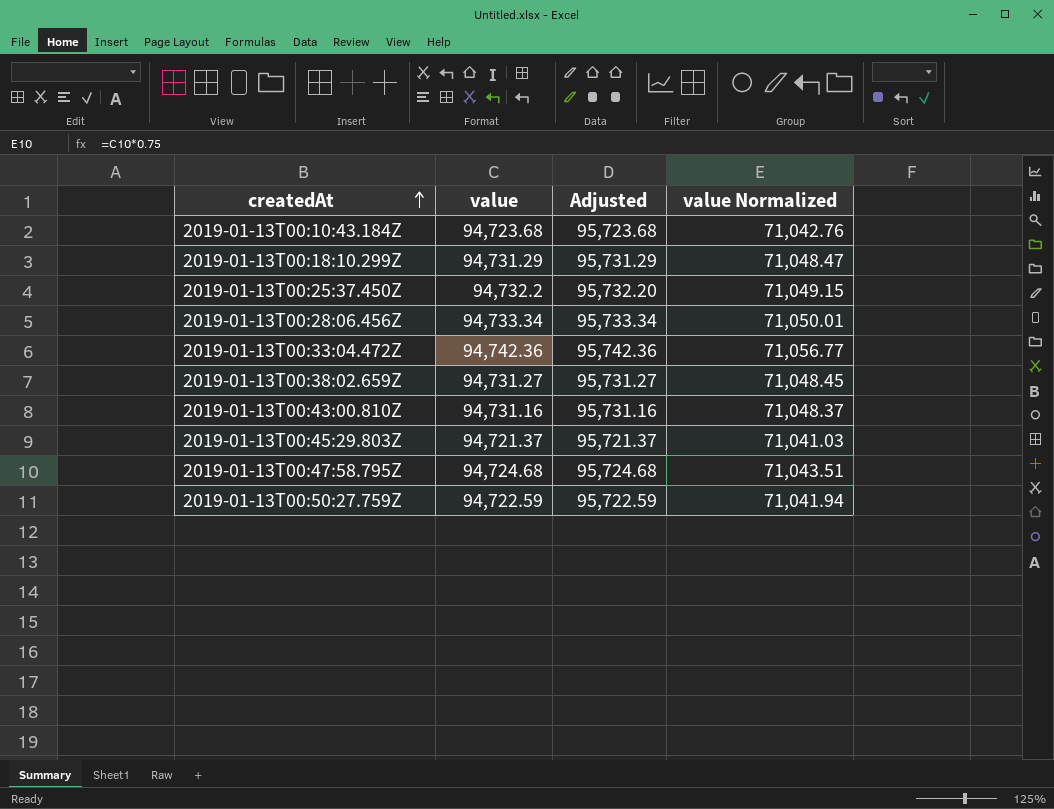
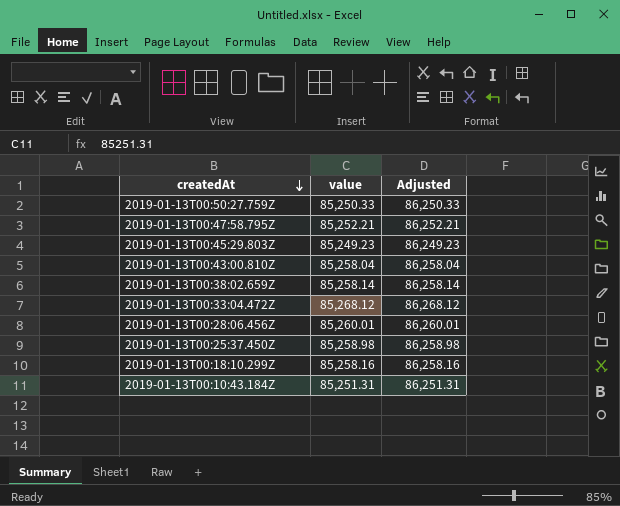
row order: createdAt ascending -> createdAt descending
column value Normalized | formula: [value] * 0.75 -> none
2019-01-13T00:50:27.759Z | value: 94,722.59 -> 85,250.33
2019-01-13T00:50:27.759Z | Adjusted: 95,722.59 -> 86,250.33
2019-01-13T00:47:58.795Z | value: 94,724.68 -> 85,252.21
2019-01-13T00:47:58.795Z | Adjusted: 95,724.68 -> 86,252.21
2019-01-13T00:45:29.803Z | value: 94,721.37 -> 85,249.23
2019-01-13T00:45:29.803Z | Adjusted: 95,721.37 -> 86,249.23
2019-01-13T00:43:00.810Z | value: 94,731.16 -> 85,258.04
2019-01-13T00:43:00.810Z | Adjusted: 95,731.16 -> 86,258.04
2019-01-13T00:38:02.659Z | value: 94,731.27 -> 85,258.14
2019-01-13T00:38:02.659Z | Adjusted: 95,731.27 -> 86,258.14
2019-01-13T00:33:04.472Z | value: 94,742.36 -> 85,268.12
2019-01-13T00:33:04.472Z | Adjusted: 95,742.36 -> 86,268.12
2019-01-13T00:28:06.456Z | value: 94,733.34 -> 85,260.01
2019-01-13T00:28:06.456Z | Adjusted: 95,733.34 -> 86,260.01
2019-01-13T00:25:37.450Z | value: 94,732.2 -> 85,258.98
2019-01-13T00:25:37.450Z | Adjusted: 95,732.20 -> 86,258.98
2019-01-13T00:18:10.299Z | value: 94,731.29 -> 85,258.16
2019-01-13T00:18:10.299Z | Adjusted: 95,731.29 -> 86,258.16
2019-01-13T00:10:43.184Z | value: 94,723.68 -> 85,251.31
2019-01-13T00:10:43.184Z | Adjusted: 95,723.68 -> 86,251.31

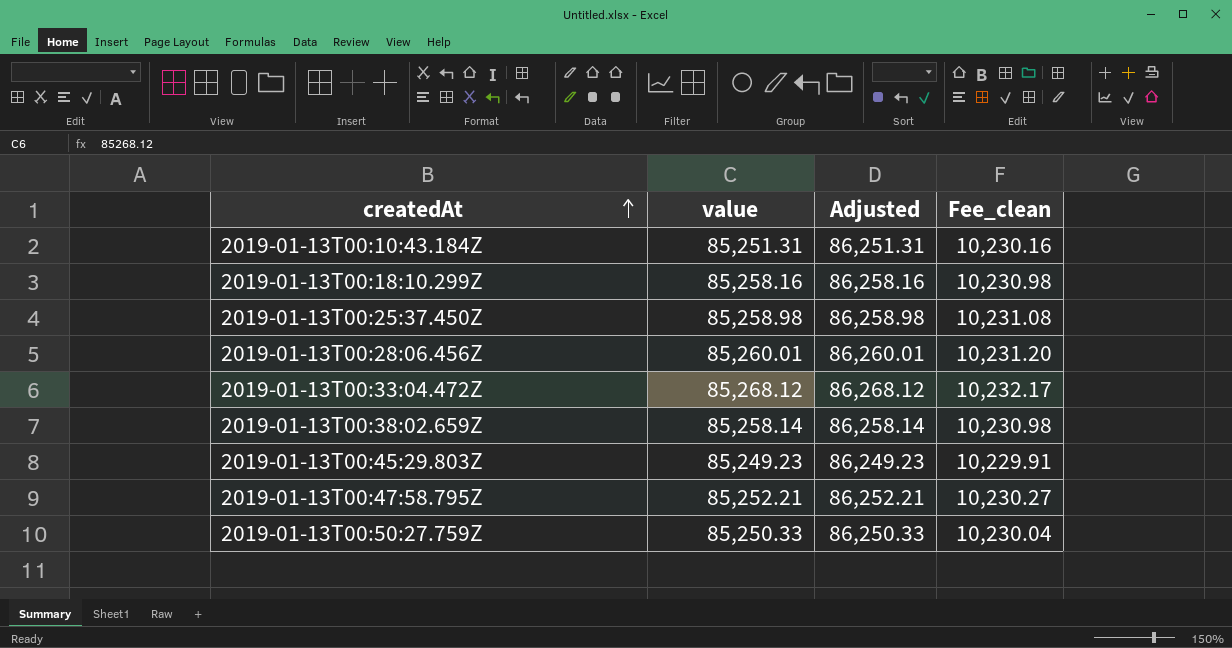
row order: createdAt descending -> createdAt ascending
column Fee_clean | formula: none -> [value] * 0.12
row 2019-01-13T00:43:00.810Z: 85,258.04 | 86,258.04 -> none

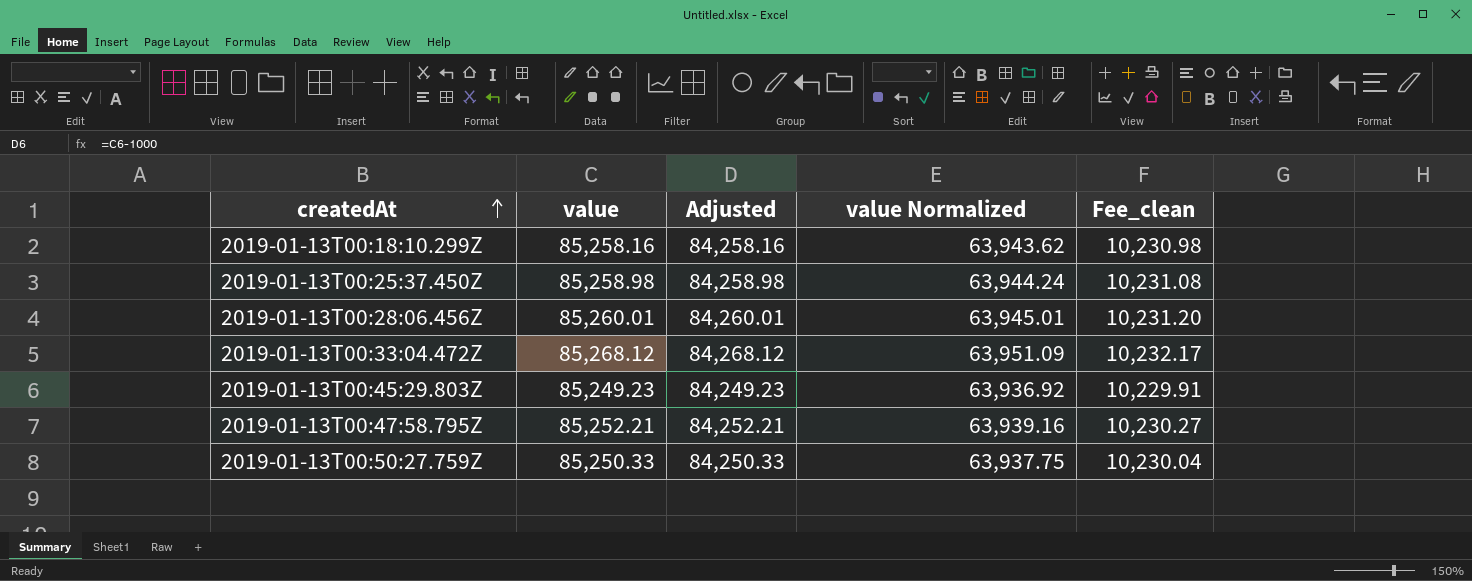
column Adjusted | formula: [value] + 1000 -> [value] - 1000
column value Normalized | formula: none -> [value] * 0.75
row 2019-01-13T00:10:43.184Z: 85,251.31 | 86,251.31 | 10,230.16 -> none
row 2019-01-13T00:38:02.659Z: 85,258.14 | 86,258.14 | 10,230.98 -> none

